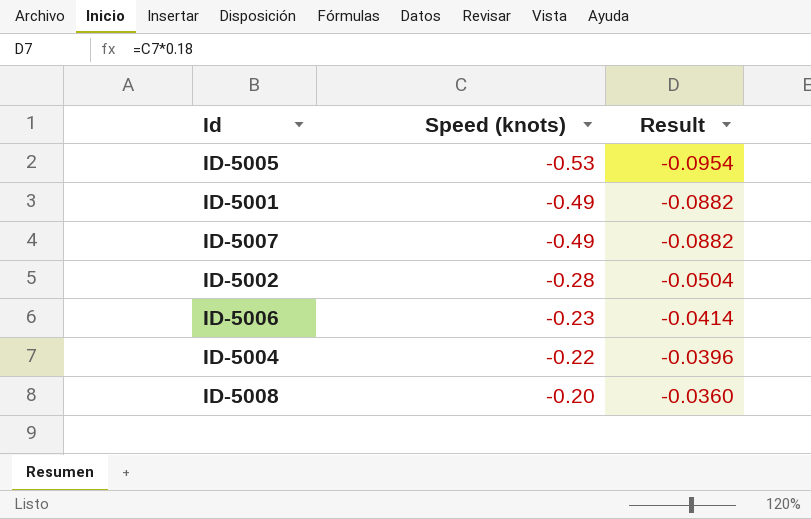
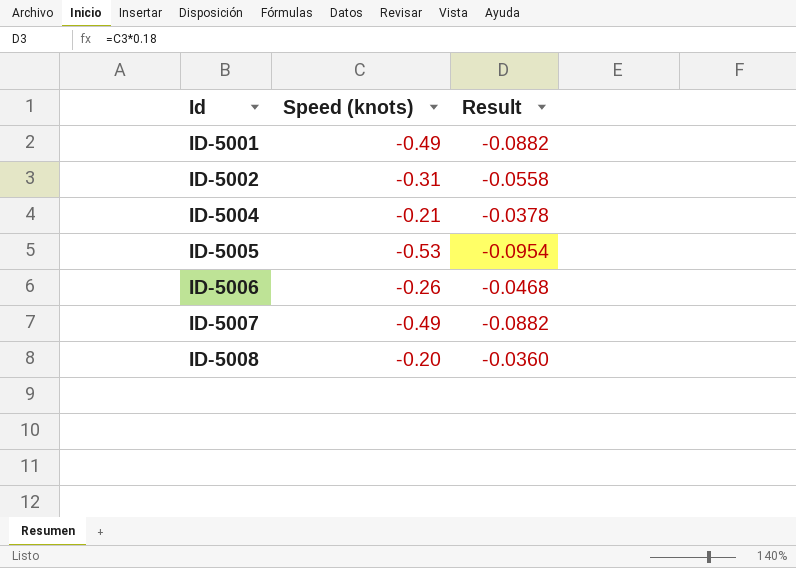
row order: Speed (knots) ascending -> Id ascending
ID-5002 | Speed (knots): -0.28 -> -0.31
ID-5002 | Result: -0.0504 -> -0.0558
ID-5004 | Speed (knots): -0.22 -> -0.21
ID-5004 | Result: -0.0396 -> -0.0378
ID-5006 | Speed (knots): -0.23 -> -0.26
ID-5006 | Result: -0.0414 -> -0.0468

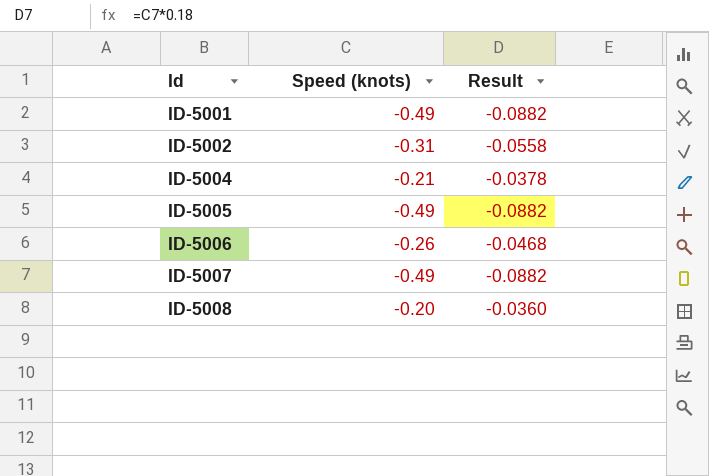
ID-5005 | Speed (knots): -0.53 -> -0.49
ID-5005 | Result: -0.0954 -> -0.0882

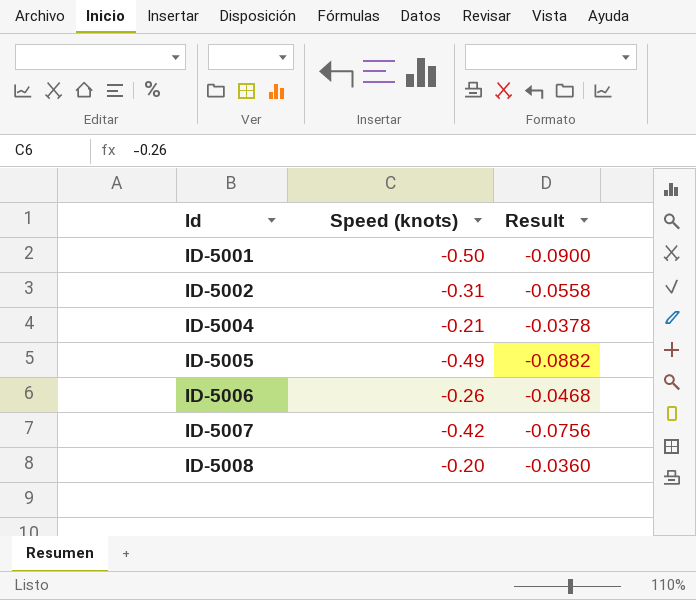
ID-5001 | Speed (knots): -0.49 -> -0.50
ID-5001 | Result: -0.0882 -> -0.0900
ID-5007 | Speed (knots): -0.49 -> -0.42
ID-5007 | Result: -0.0882 -> -0.0756

